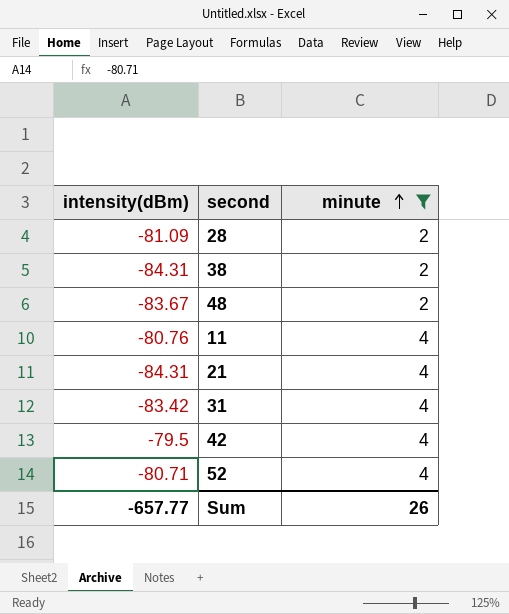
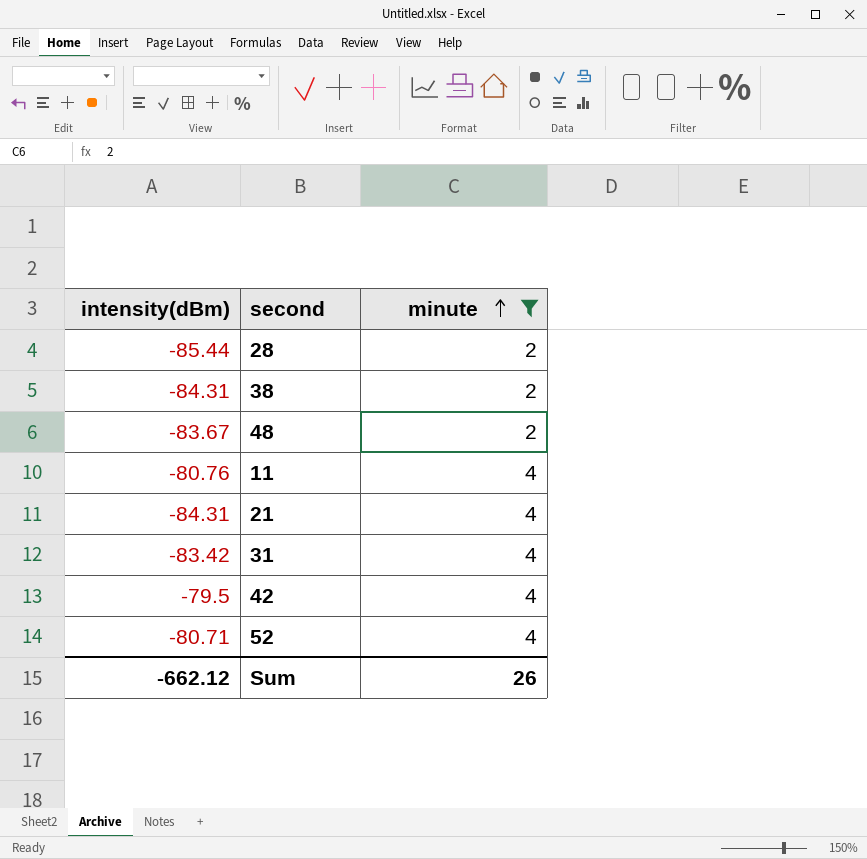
28 | intensity(dBm): -81.09 -> -85.44
Sum | intensity(dBm): -657.77 -> -662.12

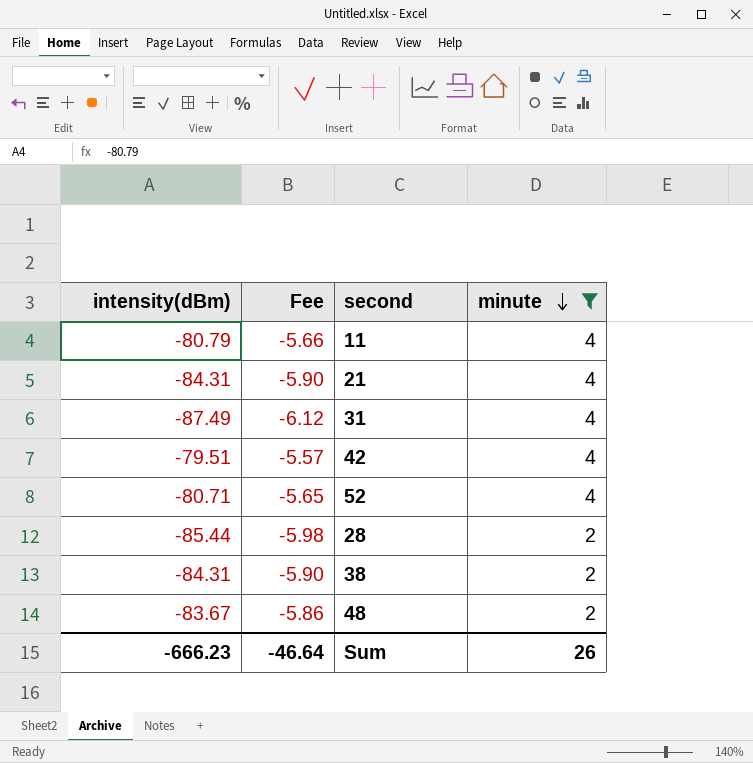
row order: minute ascending -> minute descending
column Fee | formula: none -> [intensity(dBm)] * 0.07
11 | intensity(dBm): -80.76 -> -80.79
31 | intensity(dBm): -83.42 -> -87.49
42 | intensity(dBm): -79.5 -> -79.51
Sum | intensity(dBm): -662.12 -> -666.23

